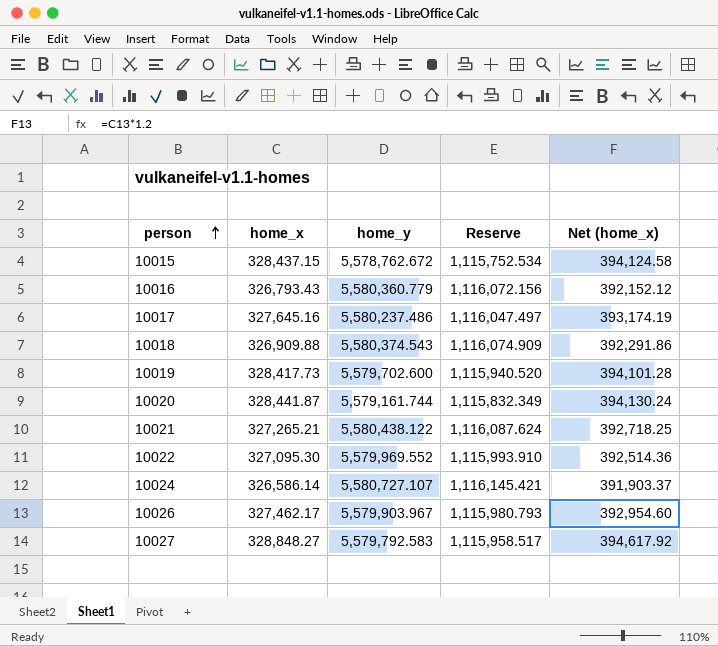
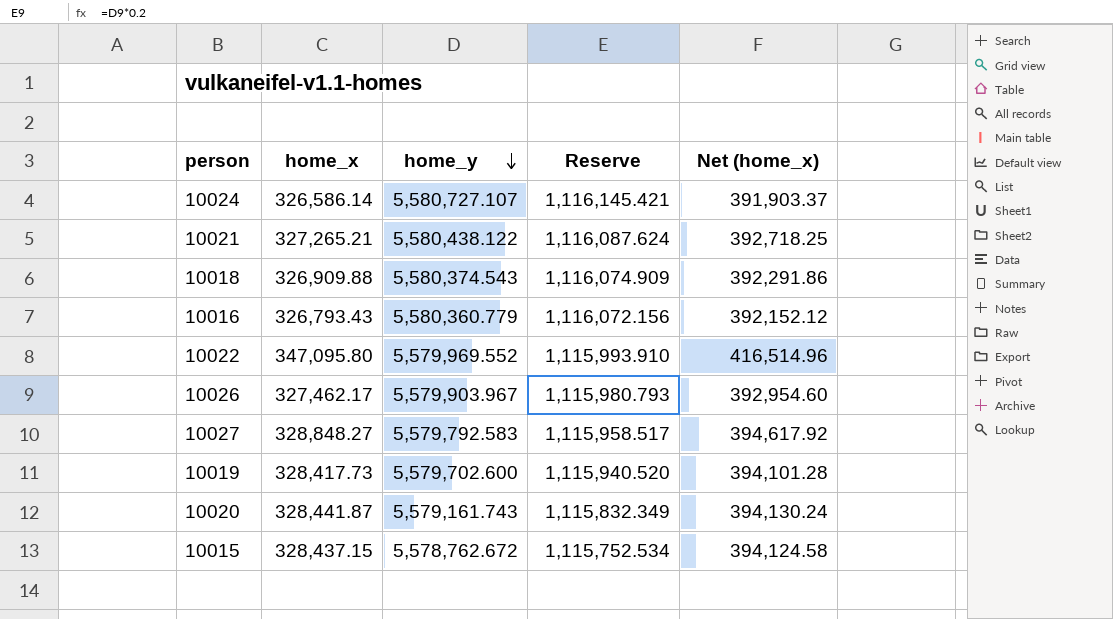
row order: person ascending -> home_y descending
row 10017: 327,645.16 | 5,580,237.486 | 1,116,047.497 | 393,174.19 -> none
10022 | home_x: 327,095.30 -> 347,095.80
10022 | Net (home_x): 392,514.36 -> 416,514.96
10020 | home_y: 5,579,161.744 -> 5,579,161.743

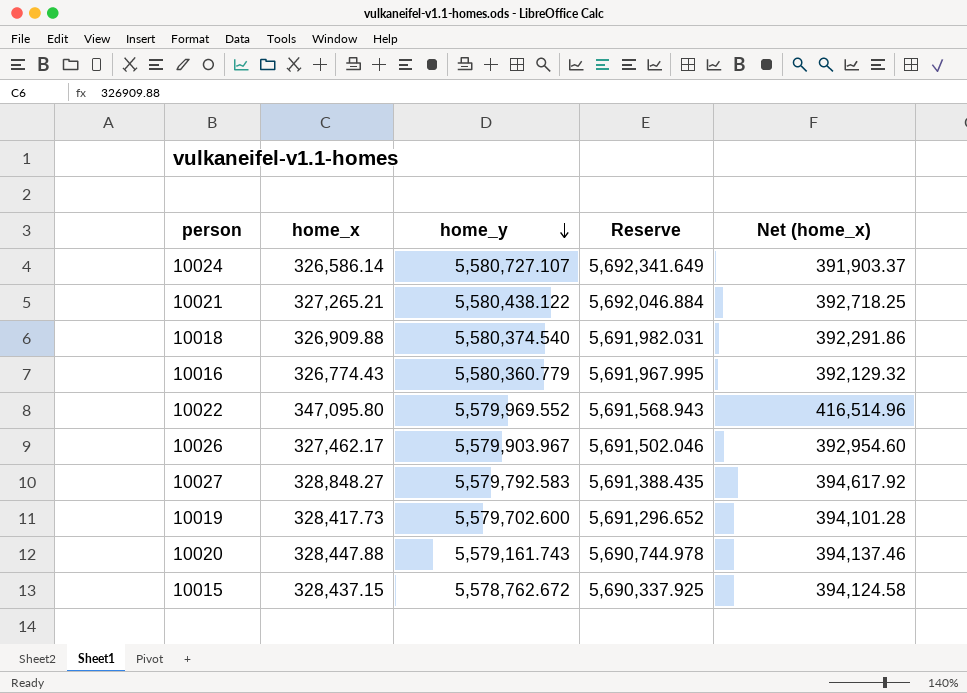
column Reserve | formula: [home_y] * 0.2 -> [home_y] * 1.02
10018 | home_y: 5,580,374.543 -> 5,580,374.540
10016 | home_x: 326,793.43 -> 326,774.43
10016 | Net (home_x): 392,152.12 -> 392,129.32
10020 | home_x: 328,441.87 -> 328,447.88
10020 | Net (home_x): 394,130.24 -> 394,137.46

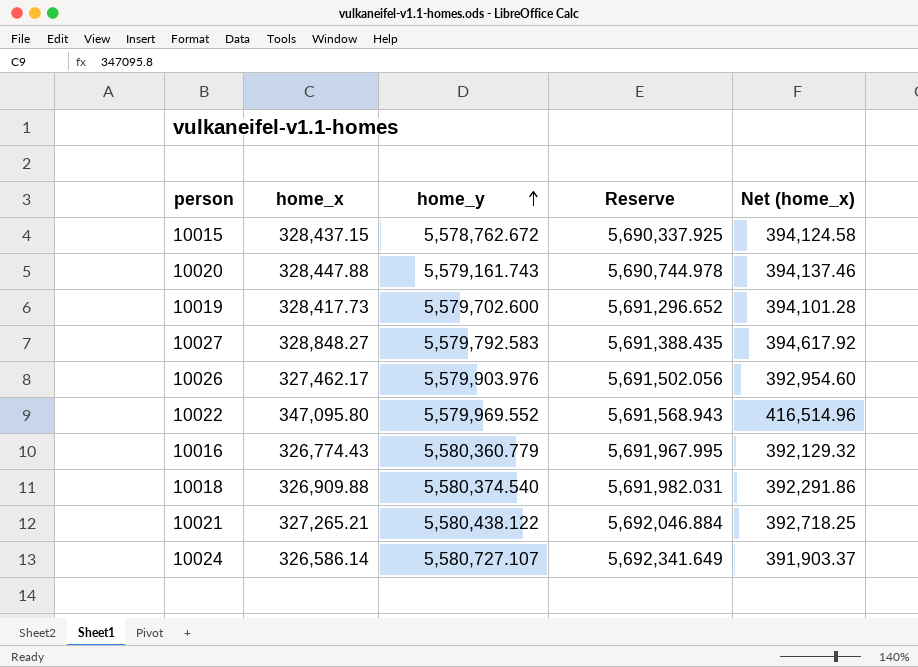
row order: home_y descending -> home_y ascending
10026 | home_y: 5,579,903.967 -> 5,579,903.976
10026 | Reserve: 5,691,502.046 -> 5,691,502.056

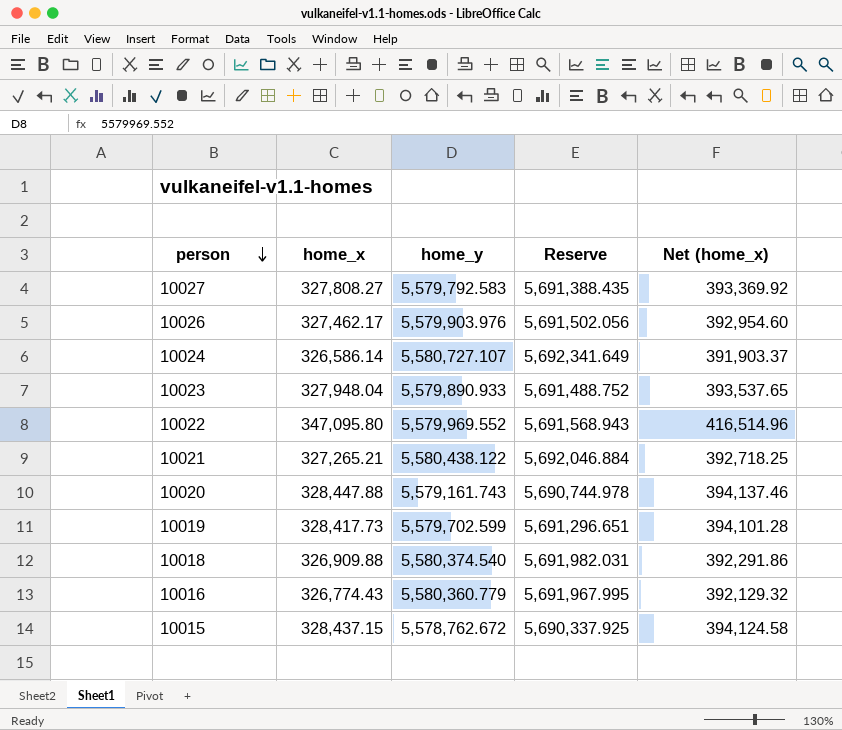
row order: home_y ascending -> person descending
10027 | home_x: 328,848.27 -> 327,808.27
10027 | Net (home_x): 394,617.92 -> 393,369.92
row 10023: none -> 327,948.04 | 5,579,890.933 | 5,691,488.752 | 393,537.65
10019 | home_y: 5,579,702.600 -> 5,579,702.599
10019 | Reserve: 5,691,296.652 -> 5,691,296.651

